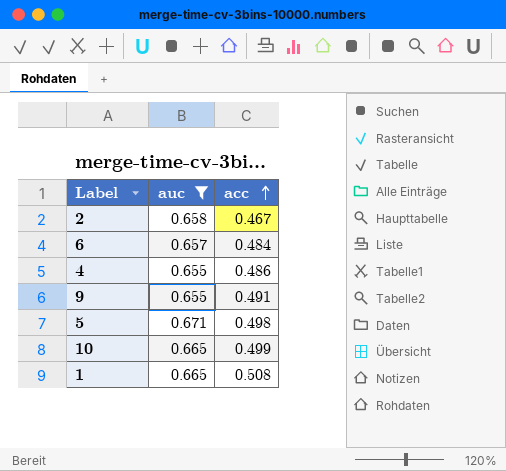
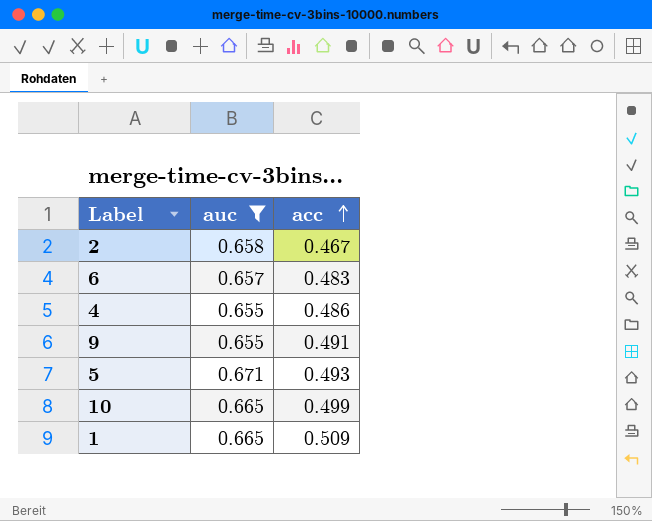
6 | acc: 0.484 -> 0.483
5 | acc: 0.498 -> 0.493
1 | acc: 0.508 -> 0.509

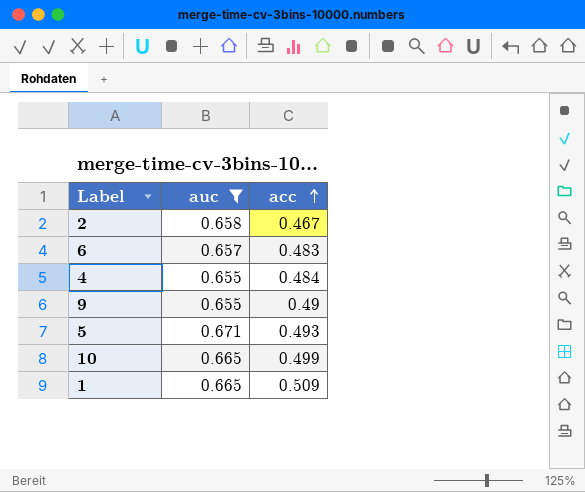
4 | acc: 0.486 -> 0.484
9 | acc: 0.491 -> 0.49

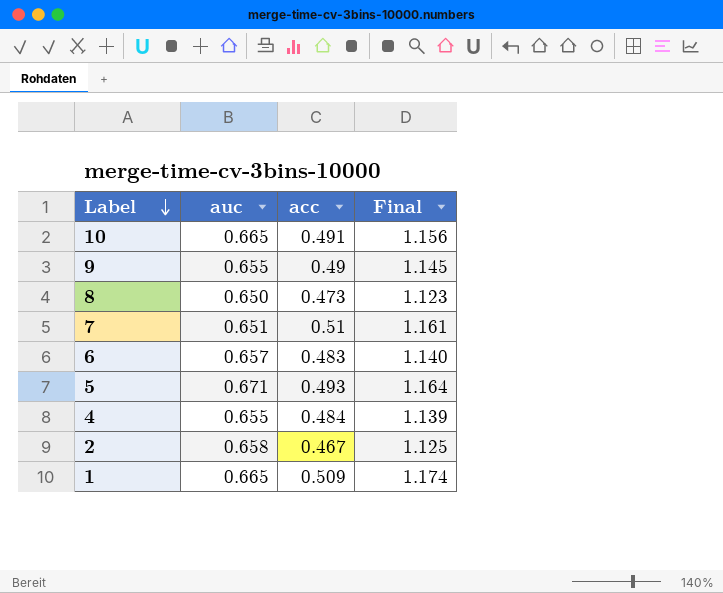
filter: auc >= 0.655 -> none
row order: acc ascending -> Label descending
column Final | formula: none -> [auc] + [acc]
10 | acc: 0.499 -> 0.491

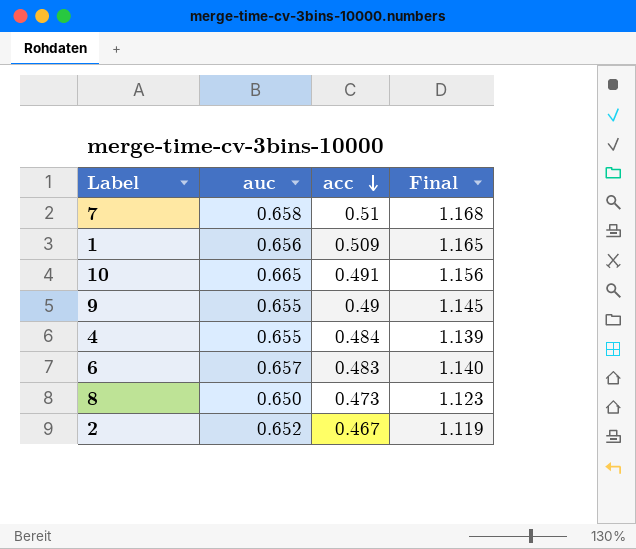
row order: Label descending -> acc descending
row 5: 0.671 | 0.493 | 1.164 -> none
7 | auc: 0.651 -> 0.658
7 | Final: 1.161 -> 1.168
1 | auc: 0.665 -> 0.656
1 | Final: 1.174 -> 1.165
2 | auc: 0.658 -> 0.652
2 | Final: 1.125 -> 1.119

